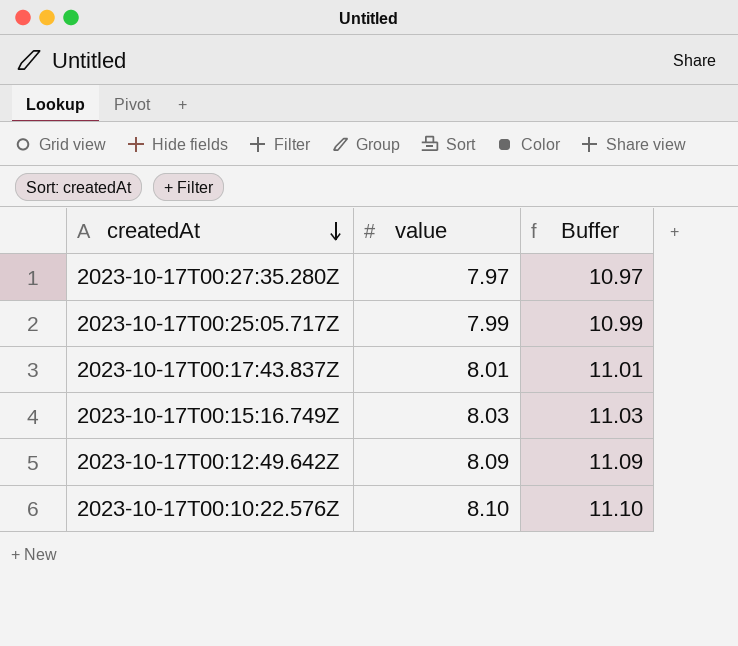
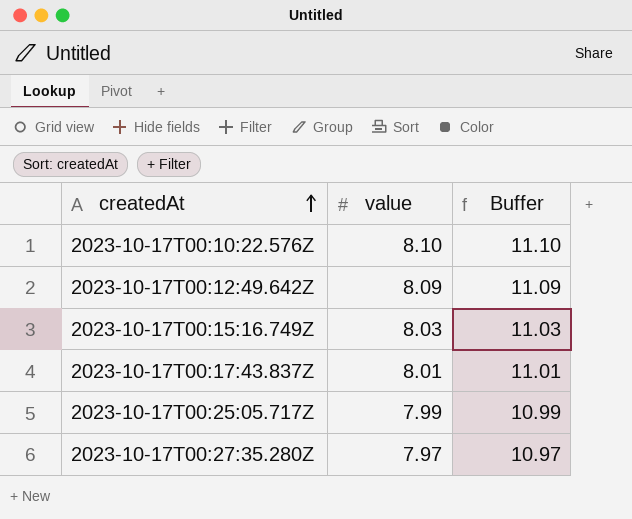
row order: createdAt descending -> createdAt ascending

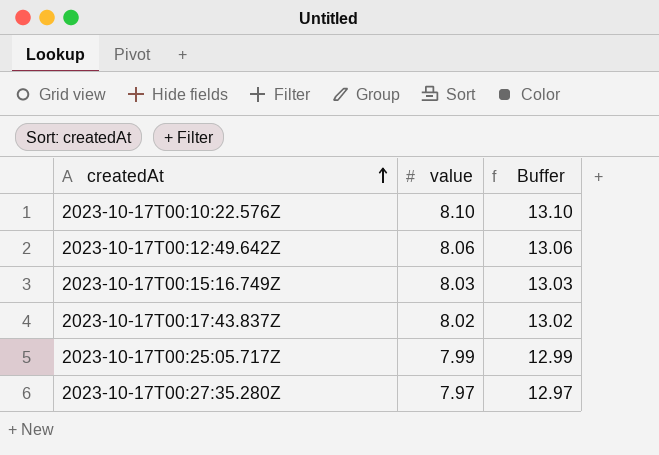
column Buffer | formula: [value] + 3 -> [value] + 5
2023-10-17T00:12:49.642Z | value: 8.09 -> 8.06
2023-10-17T00:17:43.837Z | value: 8.01 -> 8.02

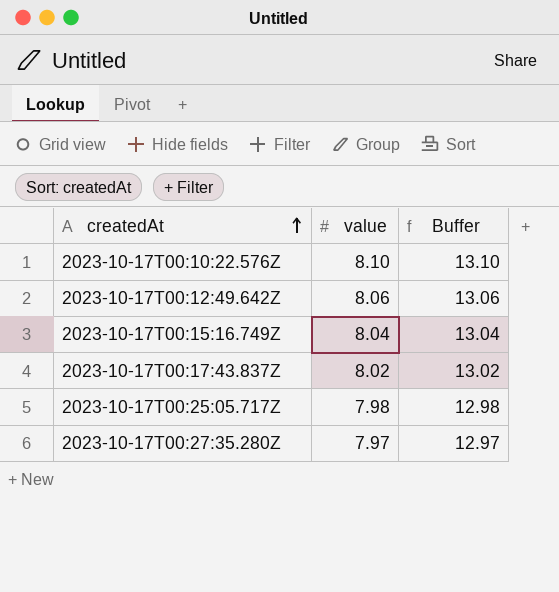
2023-10-17T00:15:16.749Z | value: 8.03 -> 8.04
2023-10-17T00:15:16.749Z | Buffer: 13.03 -> 13.04
2023-10-17T00:25:05.717Z | value: 7.99 -> 7.98
2023-10-17T00:25:05.717Z | Buffer: 12.99 -> 12.98

